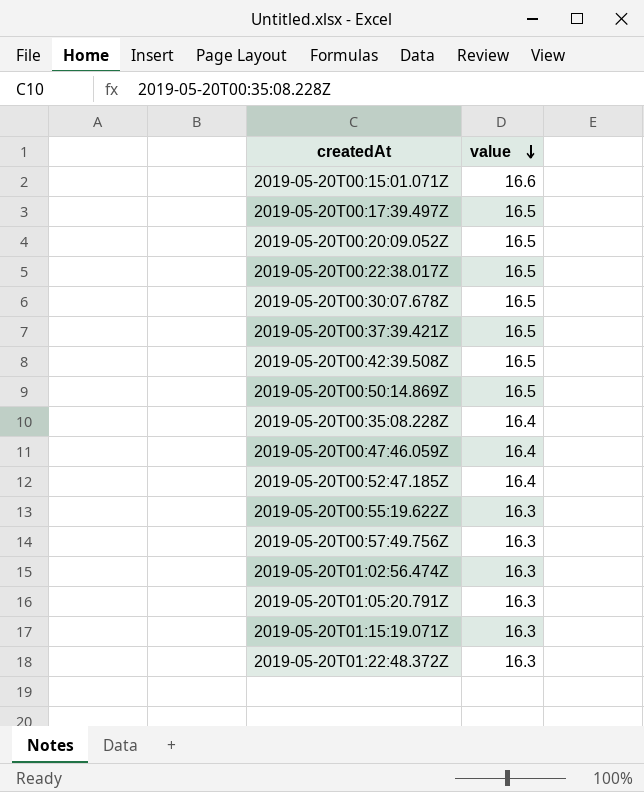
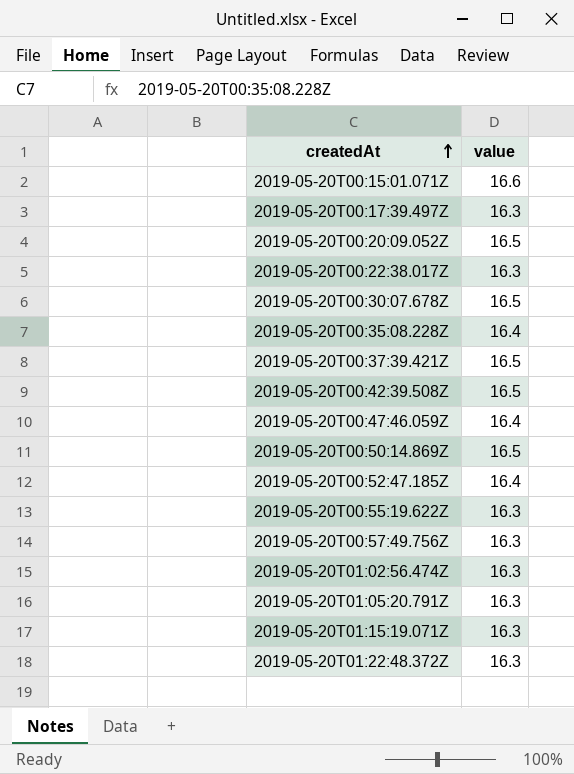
row order: value descending -> createdAt ascending
2019-05-20T00:17:39.497Z | value: 16.5 -> 16.3
2019-05-20T00:22:38.017Z | value: 16.5 -> 16.3

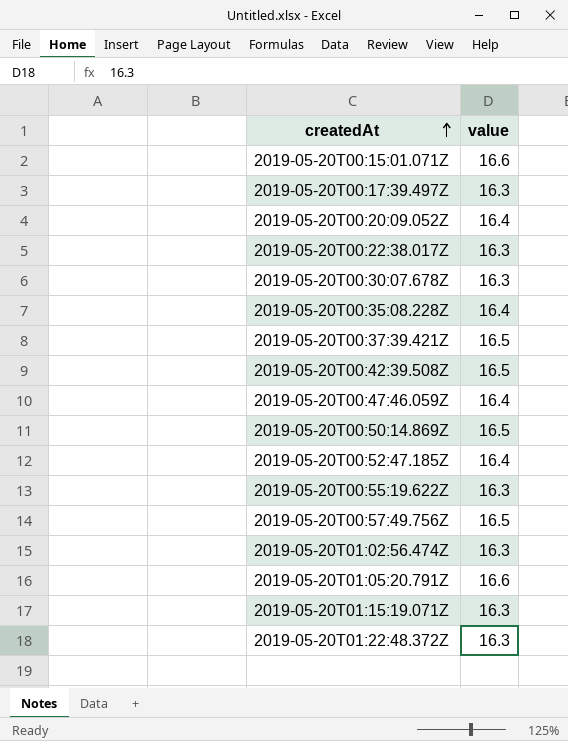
2019-05-20T00:20:09.052Z | value: 16.5 -> 16.4
2019-05-20T00:30:07.678Z | value: 16.5 -> 16.3
2019-05-20T00:57:49.756Z | value: 16.3 -> 16.5
2019-05-20T01:05:20.791Z | value: 16.3 -> 16.6

